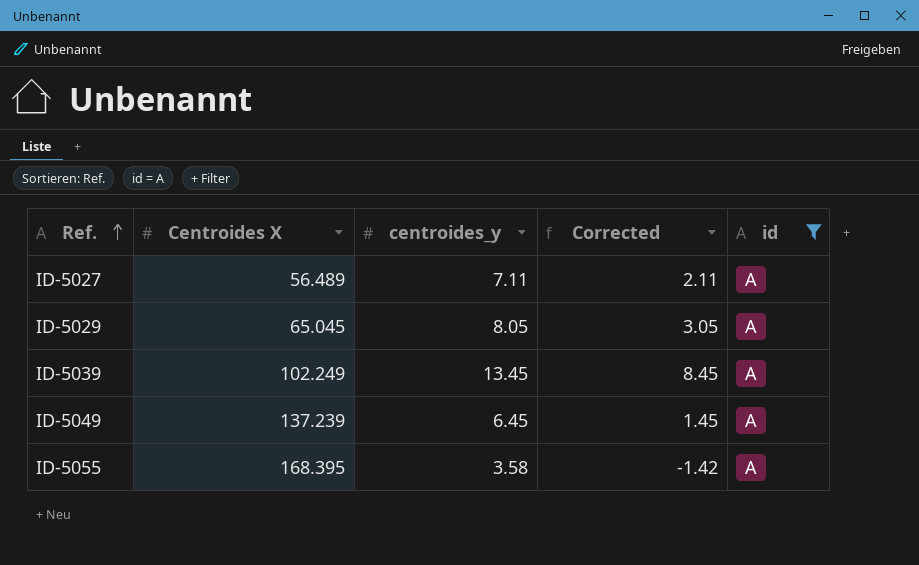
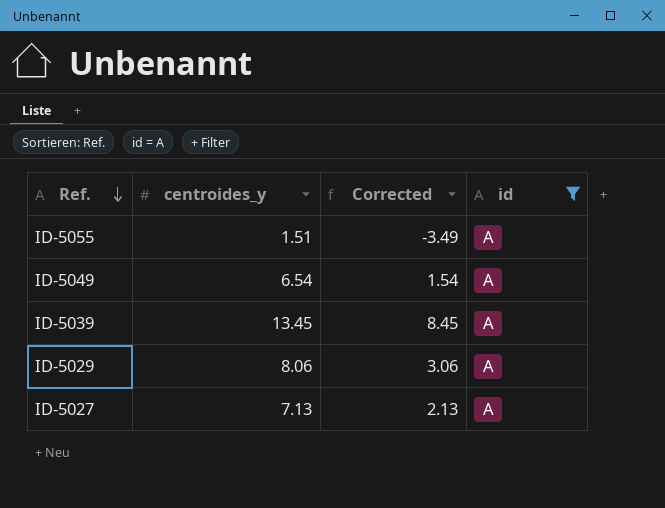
row order: Ref. ascending -> Ref. descending
column Centroides X | position: 2 -> none
ID-5055 | centroides_y: 3.58 -> 1.51
ID-5055 | Corrected: -1.42 -> -3.49
ID-5049 | centroides_y: 6.45 -> 6.54
ID-5049 | Corrected: 1.45 -> 1.54
ID-5029 | centroides_y: 8.05 -> 8.06
ID-5029 | Corrected: 3.05 -> 3.06
ID-5027 | centroides_y: 7.11 -> 7.13
ID-5027 | Corrected: 2.11 -> 2.13

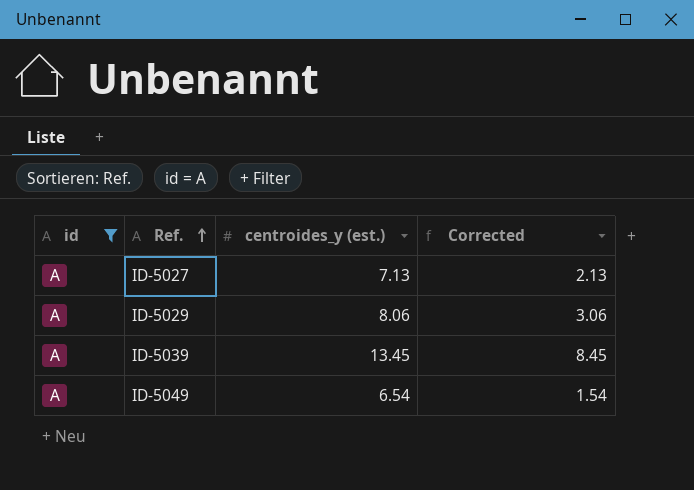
row order: Ref. descending -> Ref. ascending
column id | position: 4 -> 1
column name: centroides_y -> centroides_y (est.)
row ID-5055: 1.51 | -3.49 | A -> none

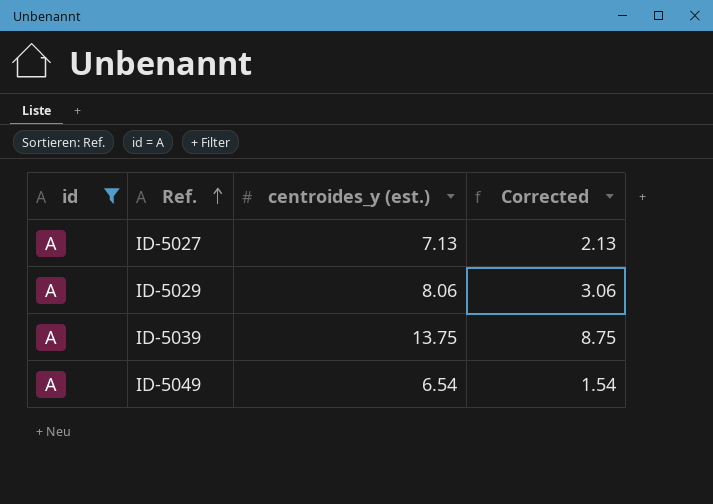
ID-5039 | centroides_y (est.): 13.45 -> 13.75
ID-5039 | Corrected: 8.45 -> 8.75

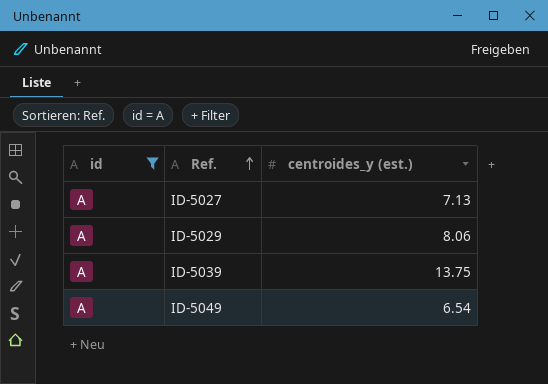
column Corrected | formula: [centroides_y (est.)] - 5 -> none

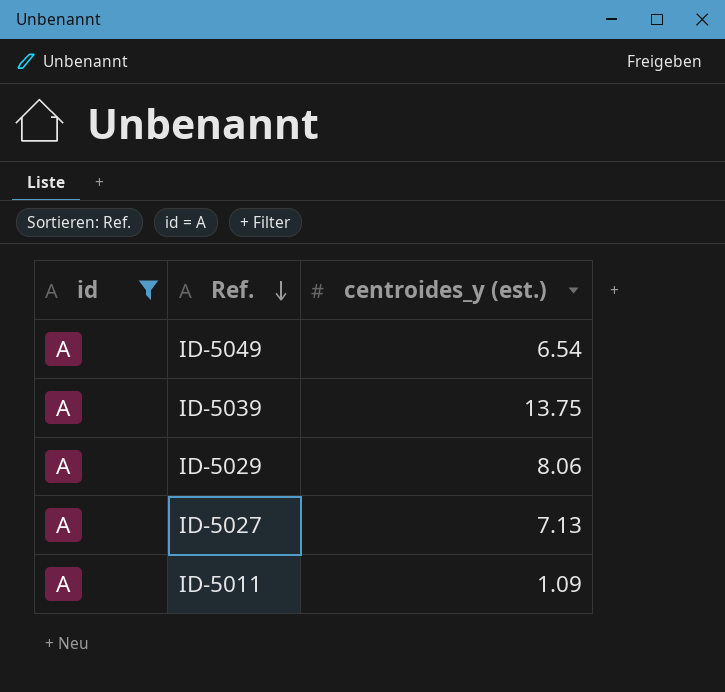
row order: Ref. ascending -> Ref. descending
row ID-5011: none -> A | 1.09

